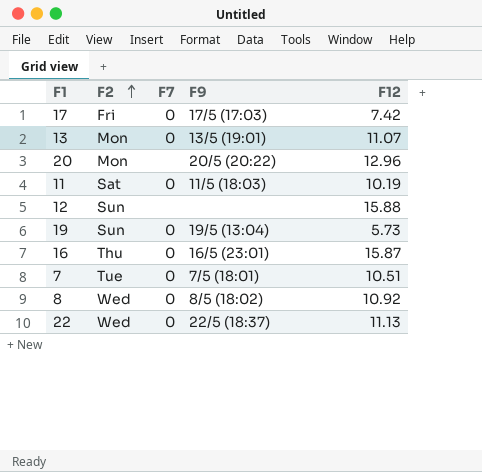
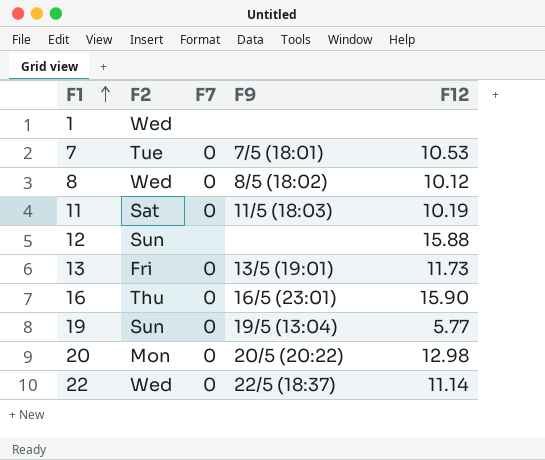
row order: F2 ascending -> F1 ascending
row 17: Fri | 0 | 17/5 (17:03) | 7.42 -> none
row 1: none -> Wed | none | none | none
7 | F12: 10.51 -> 10.53
8 | F12: 10.92 -> 10.12
13 | F2: Mon -> Fri
13 | F12: 11.07 -> 11.73
16 | F12: 15.87 -> 15.90
19 | F12: 5.73 -> 5.77
20 | F7: none -> 0
20 | F12: 12.96 -> 12.98
22 | F12: 11.13 -> 11.14

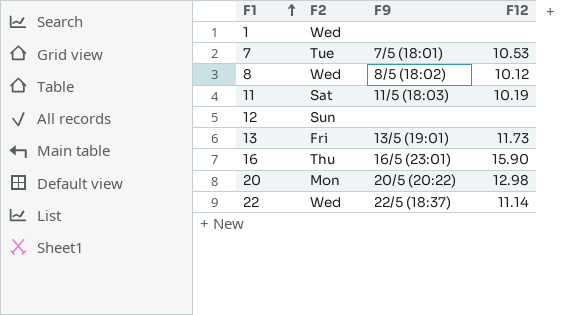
column F7 | position: 3 -> none
row 19: Sun | 0 | 19/5 (13:04) | 5.77 -> none
12 | F12: 15.88 -> none

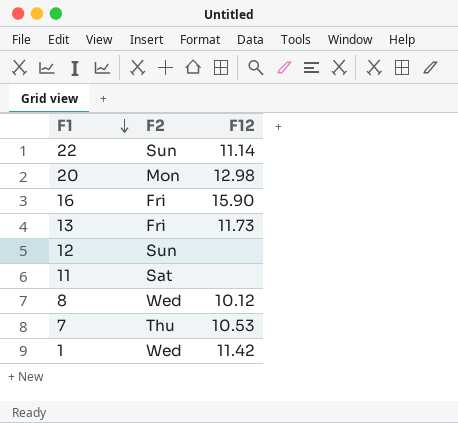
row order: F1 ascending -> F1 descending
column F9 | position: 3 -> none
22 | F2: Wed -> Sun
16 | F2: Thu -> Fri
11 | F12: 10.19 -> none
7 | F2: Tue -> Thu
1 | F12: none -> 11.42

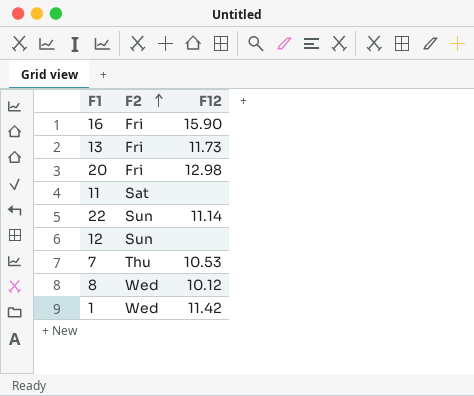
row order: F1 descending -> F2 ascending
20 | F2: Mon -> Fri

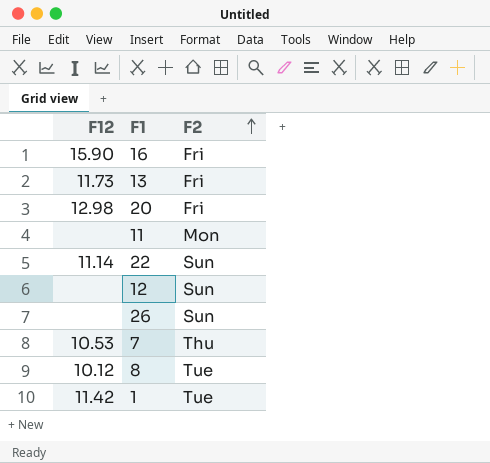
column F12 | position: 3 -> 1
11 | F2: Sat -> Mon
row 26: none -> none | Sun
8 | F2: Wed -> Tue
1 | F2: Wed -> Tue

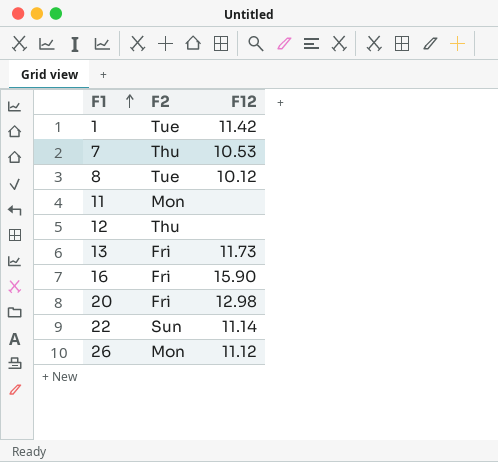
row order: F2 ascending -> F1 ascending
column F12 | position: 1 -> 3
12 | F2: Sun -> Thu
26 | F2: Sun -> Mon
26 | F12: none -> 11.12

